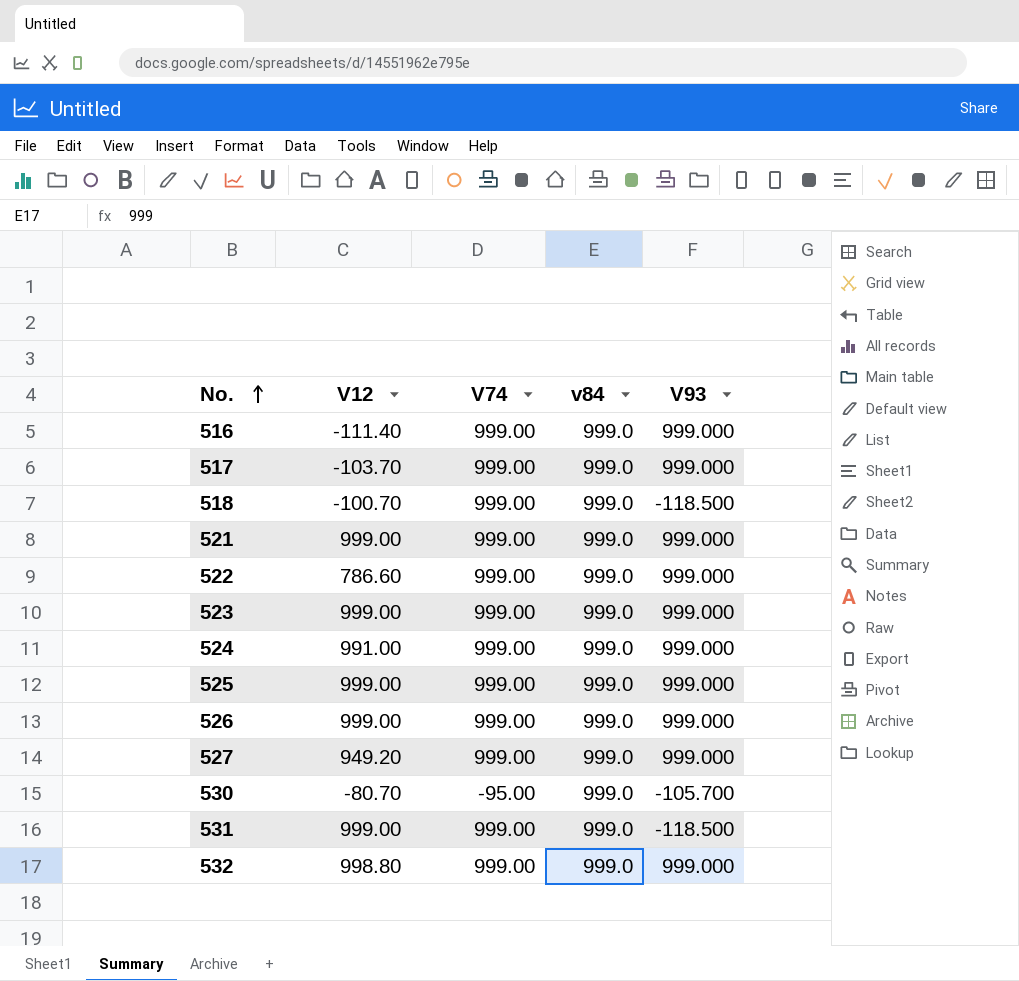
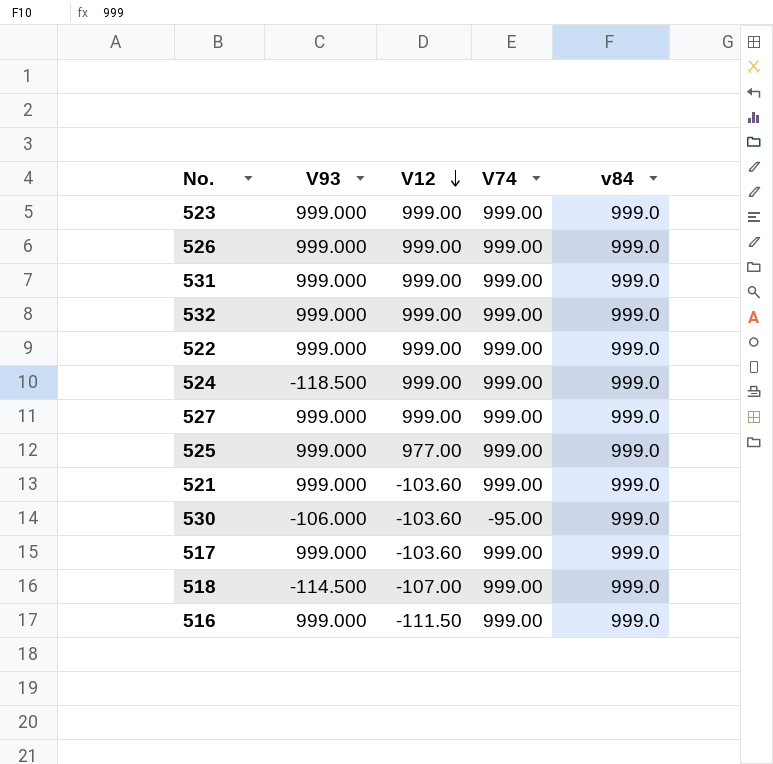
row order: No. ascending -> V12 descending
column V93 | position: 5 -> 2
531 | V93: -118.500 -> 999.000
532 | V12: 998.80 -> 999.00
522 | V12: 786.60 -> 999.00
524 | V93: 999.000 -> -118.500
524 | V12: 991.00 -> 999.00
527 | V12: 949.20 -> 999.00
525 | V12: 999.00 -> 977.00
521 | V12: 999.00 -> -103.60
530 | V93: -105.700 -> -106.000
530 | V12: -80.70 -> -103.60
517 | V12: -103.70 -> -103.60
518 | V93: -118.500 -> -114.500
518 | V12: -100.70 -> -107.00
516 | V12: -111.40 -> -111.50

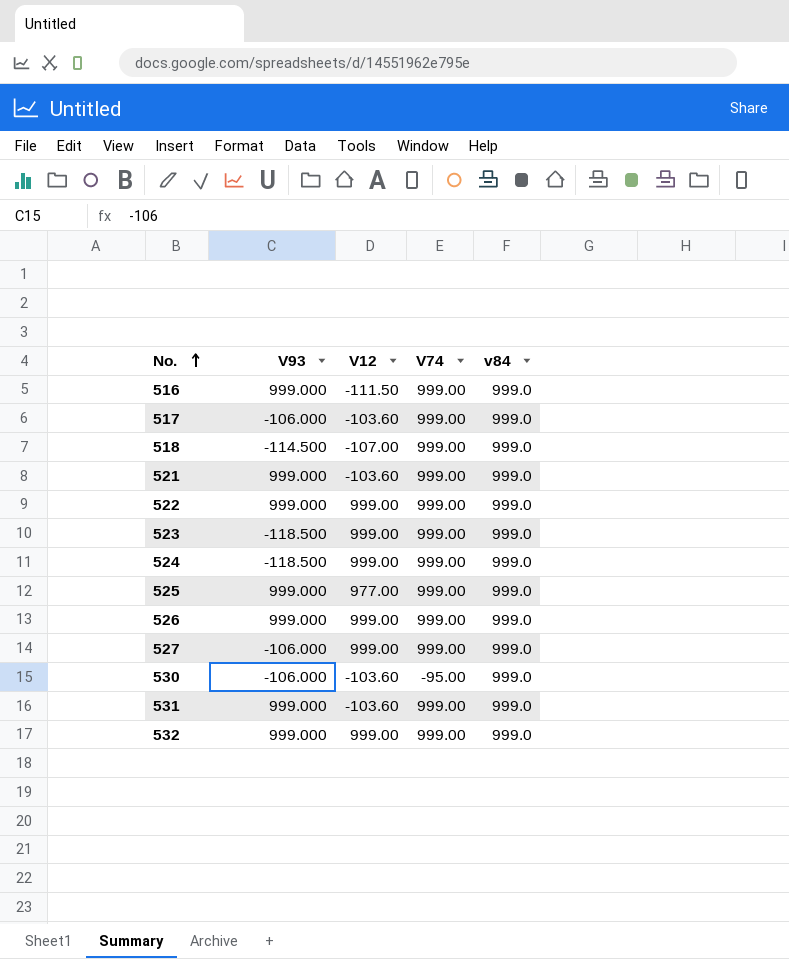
row order: V12 descending -> No. ascending
517 | V93: 999.000 -> -106.000
523 | V93: 999.000 -> -118.500
527 | V93: 999.000 -> -106.000
531 | V12: 999.00 -> -103.60

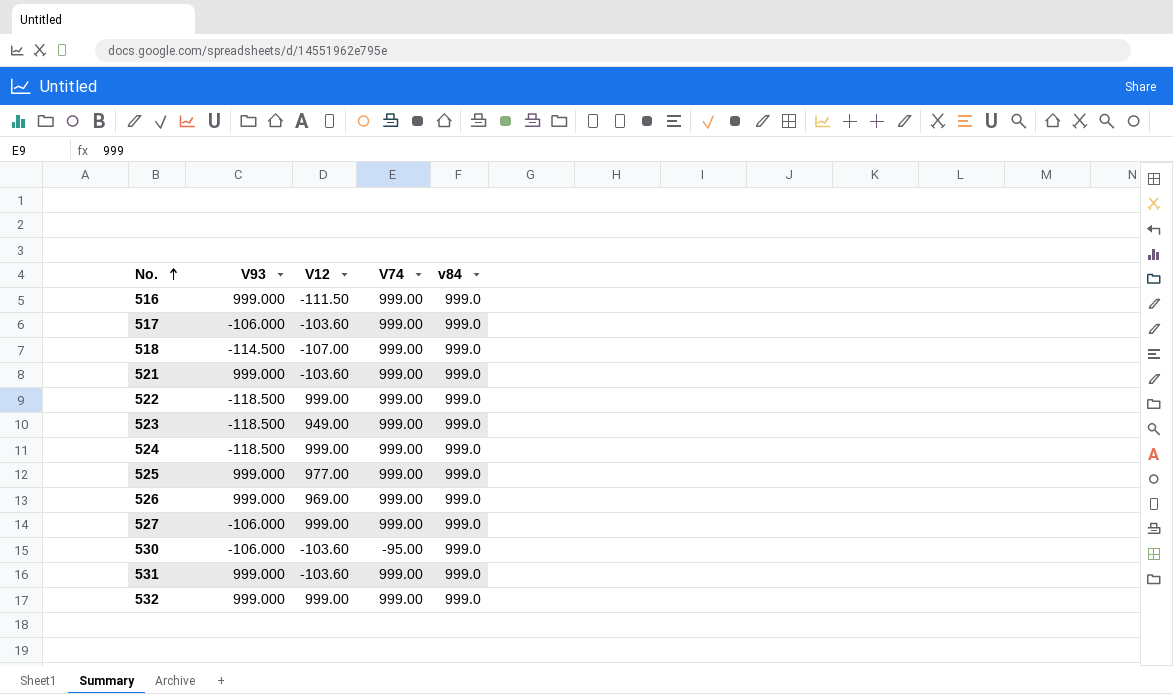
522 | V93: 999.000 -> -118.500
523 | V12: 999.00 -> 949.00
526 | V12: 999.00 -> 969.00

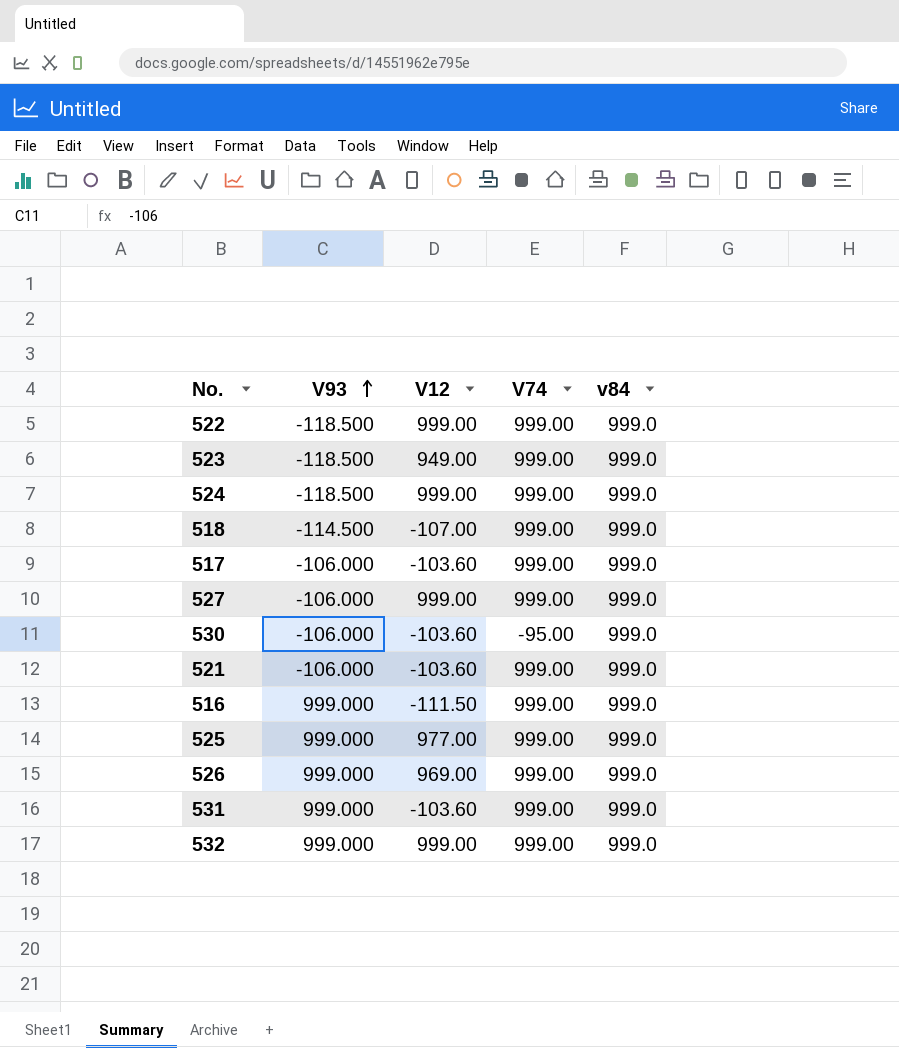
row order: No. ascending -> V93 ascending
521 | V93: 999.000 -> -106.000

